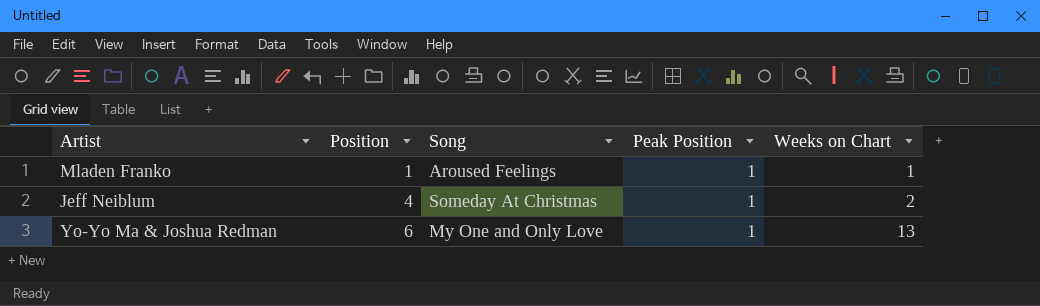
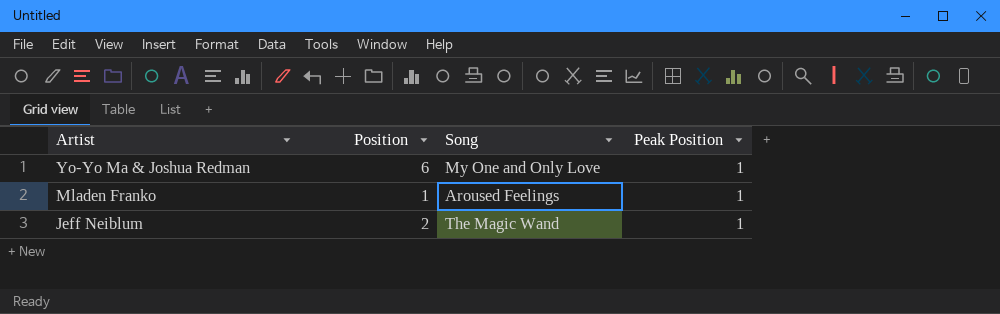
row order: Position ascending -> Artist descending
column Weeks on Chart | position: 5 -> none
Jeff Neiblum | Position: 4 -> 2
Jeff Neiblum | Song: Someday At Christmas -> The Magic Wand

